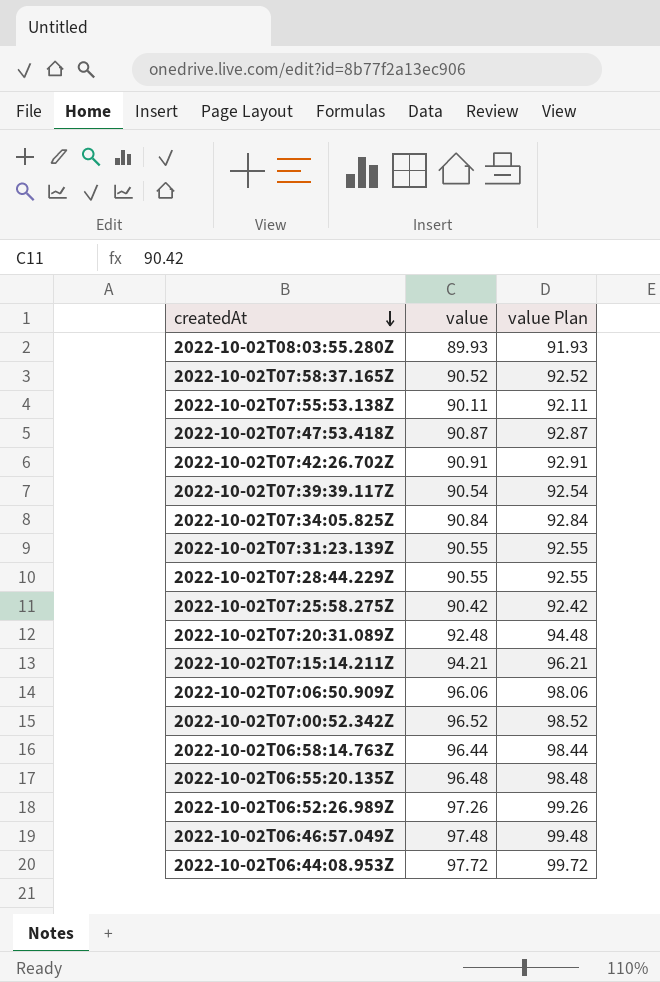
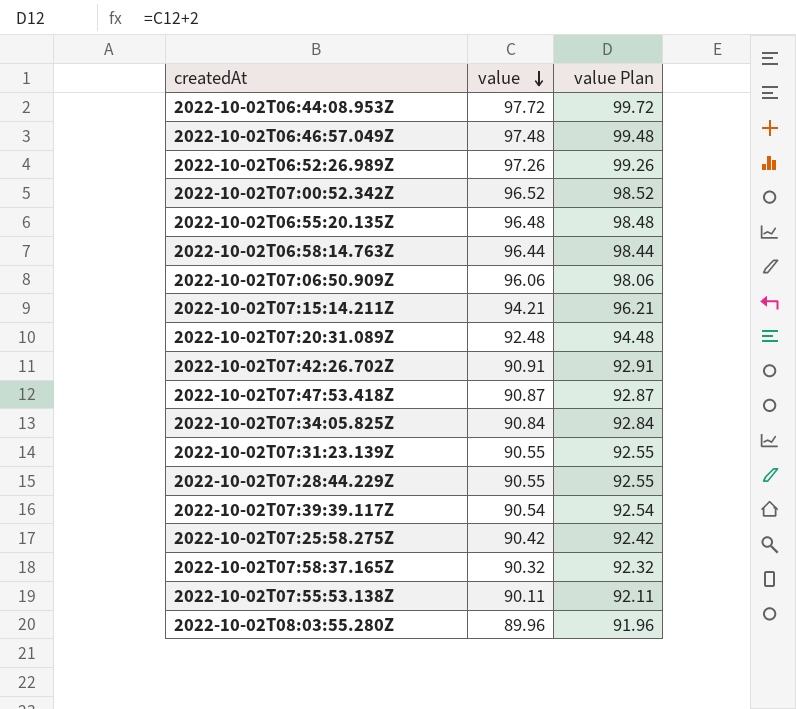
row order: createdAt descending -> value descending
2022-10-02T07:58:37.165Z | value: 90.52 -> 90.32
2022-10-02T07:58:37.165Z | value Plan: 92.52 -> 92.32
2022-10-02T08:03:55.280Z | value: 89.93 -> 89.96
2022-10-02T08:03:55.280Z | value Plan: 91.93 -> 91.96

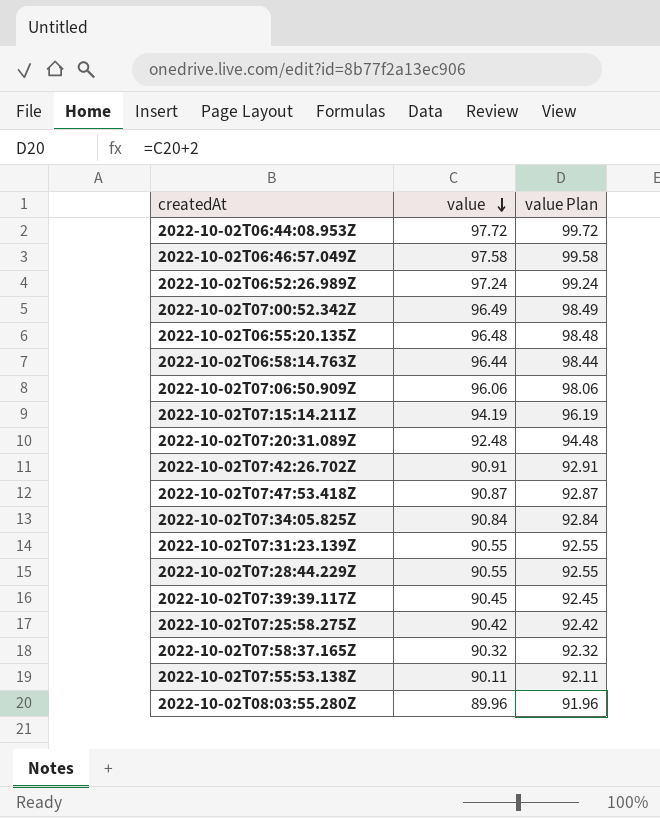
2022-10-02T06:46:57.049Z | value: 97.48 -> 97.58
2022-10-02T06:46:57.049Z | value Plan: 99.48 -> 99.58
2022-10-02T06:52:26.989Z | value: 97.26 -> 97.24
2022-10-02T06:52:26.989Z | value Plan: 99.26 -> 99.24
2022-10-02T07:00:52.342Z | value: 96.52 -> 96.49
2022-10-02T07:00:52.342Z | value Plan: 98.52 -> 98.49
2022-10-02T07:15:14.211Z | value: 94.21 -> 94.19
2022-10-02T07:15:14.211Z | value Plan: 96.21 -> 96.19
2022-10-02T07:39:39.117Z | value: 90.54 -> 90.45
2022-10-02T07:39:39.117Z | value Plan: 92.54 -> 92.45

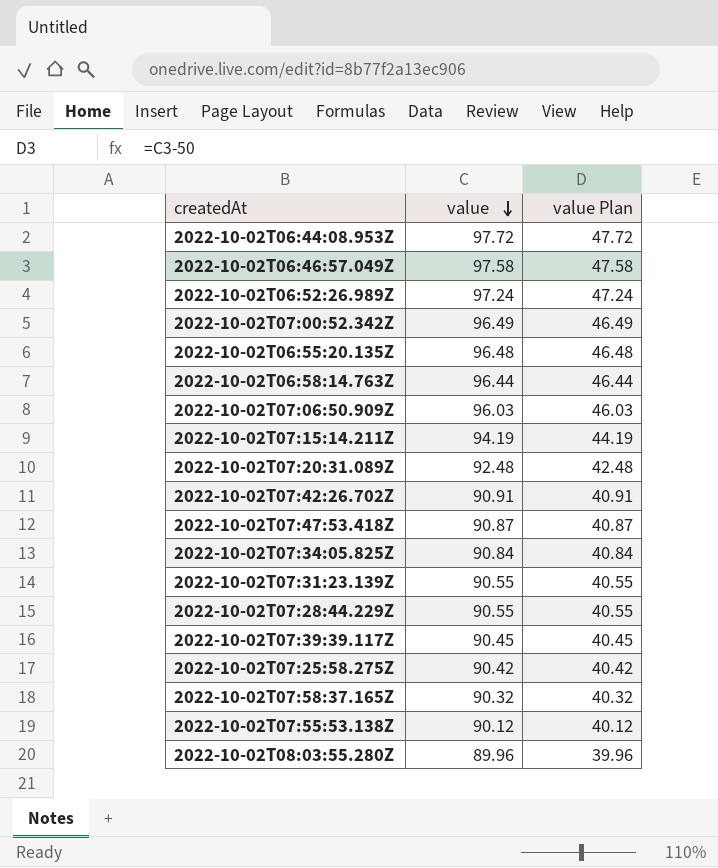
column value Plan | formula: [value] + 2 -> [value] - 50
2022-10-02T07:06:50.909Z | value: 96.06 -> 96.03
2022-10-02T07:55:53.138Z | value: 90.11 -> 90.12

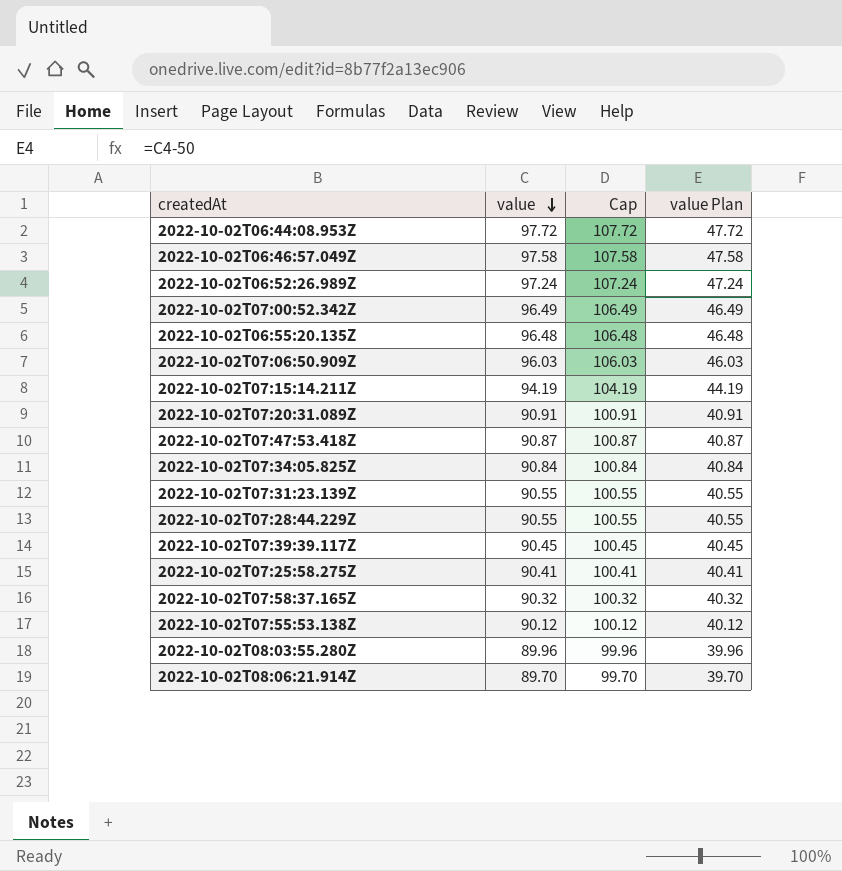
column Cap | formula: none -> [value] + 10
row 2022-10-02T06:58:14.763Z: 96.44 | 46.44 -> none
row 2022-10-02T07:42:26.702Z: 90.91 | 40.91 -> none
2022-10-02T07:20:31.089Z | value: 92.48 -> 90.91
2022-10-02T07:20:31.089Z | value Plan: 42.48 -> 40.91
2022-10-02T07:25:58.275Z | value: 90.42 -> 90.41
2022-10-02T07:25:58.275Z | value Plan: 40.42 -> 40.41
row 2022-10-02T08:06:21.914Z: none -> 89.70 | 99.70 | 39.70

